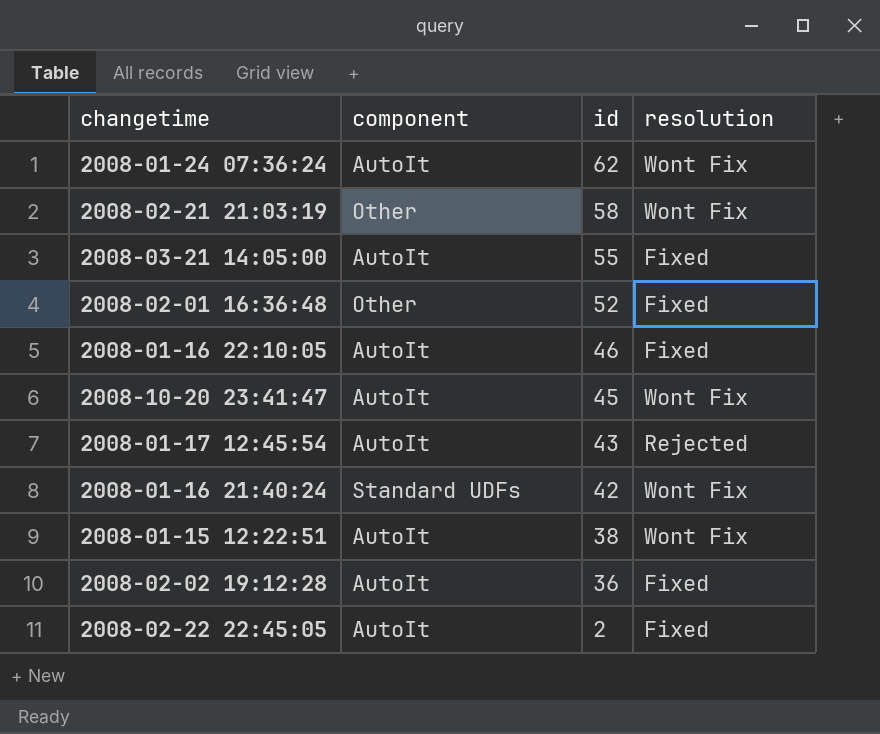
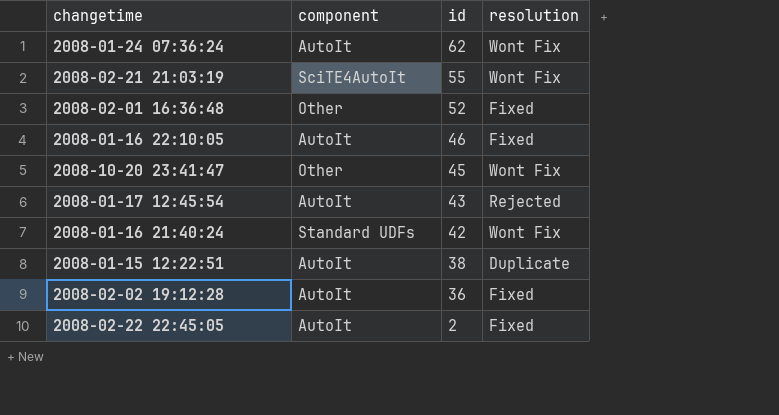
row 2008-03-21 14:05:00: AutoIt | 55 | Fixed -> none
2008-02-21 21:03:19 | component: Other -> SciTE4AutoIt
2008-02-21 21:03:19 | id: 58 -> 55
2008-10-20 23:41:47 | component: AutoIt -> Other
2008-01-15 12:22:51 | resolution: Wont Fix -> Duplicate

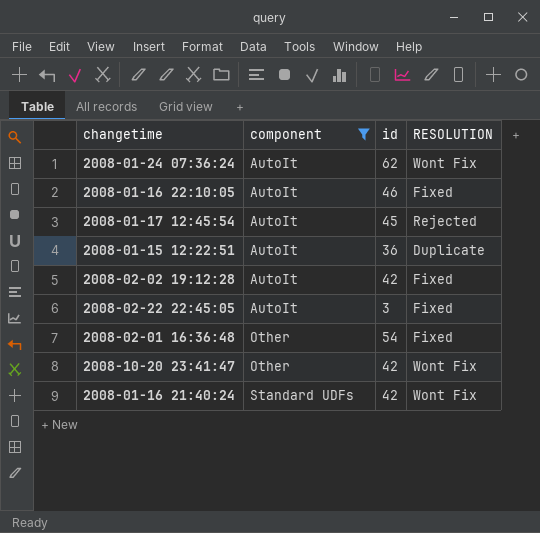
filter: none -> component != SciTE4AutoIt
row order: id descending -> component ascending
column name: resolution -> RESOLUTION
2008-01-17 12:45:54 | id: 43 -> 45
2008-01-15 12:22:51 | id: 38 -> 36
2008-02-02 19:12:28 | id: 36 -> 42
2008-02-22 22:45:05 | id: 2 -> 3
2008-02-01 16:36:48 | id: 52 -> 54
2008-10-20 23:41:47 | id: 45 -> 42

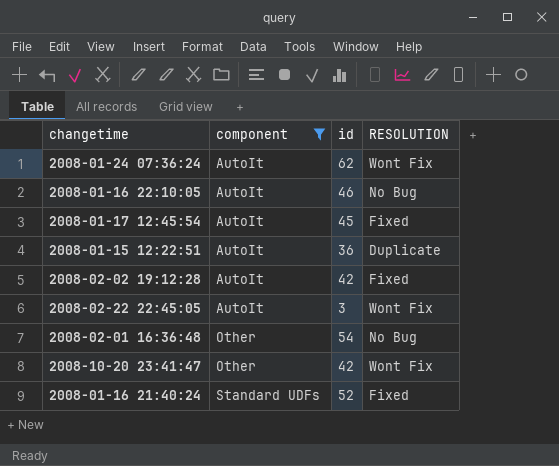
2008-01-16 22:10:05 | RESOLUTION: Fixed -> No Bug
2008-01-17 12:45:54 | RESOLUTION: Rejected -> Fixed
2008-02-22 22:45:05 | RESOLUTION: Fixed -> Wont Fix
2008-02-01 16:36:48 | RESOLUTION: Fixed -> No Bug
2008-01-16 21:40:24 | id: 42 -> 52
2008-01-16 21:40:24 | RESOLUTION: Wont Fix -> Fixed

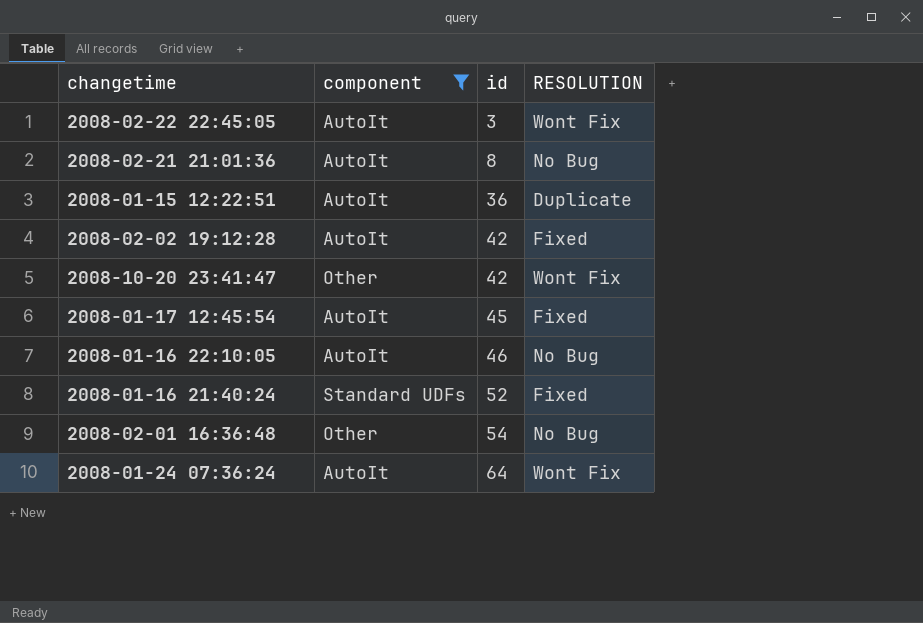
row order: component ascending -> id ascending
row 2008-02-21 21:01:36: none -> AutoIt | 8 | No Bug
2008-01-24 07:36:24 | id: 62 -> 64

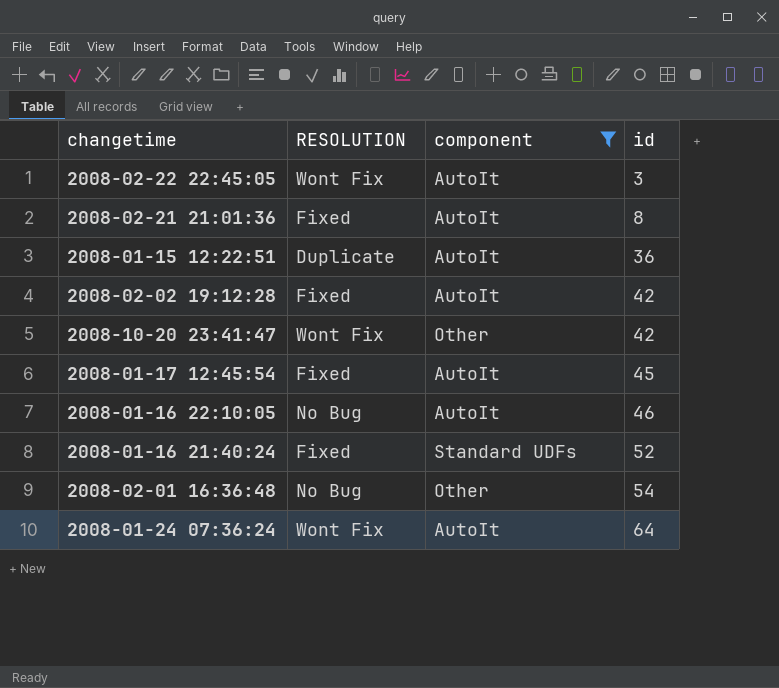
column RESOLUTION | position: 4 -> 2
2008-02-21 21:01:36 | RESOLUTION: No Bug -> Fixed

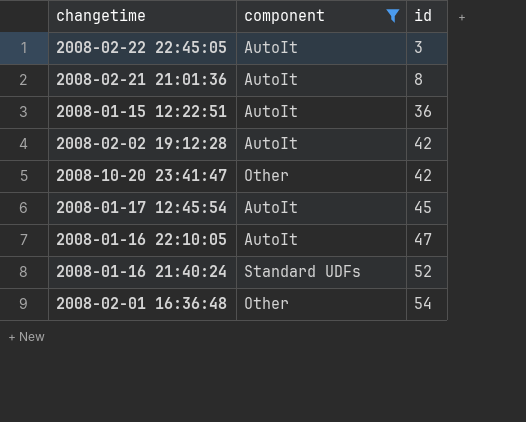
column RESOLUTION | position: 2 -> none
row 2008-01-24 07:36:24: Wont Fix | AutoIt | 64 -> none
2008-01-16 22:10:05 | id: 46 -> 47

